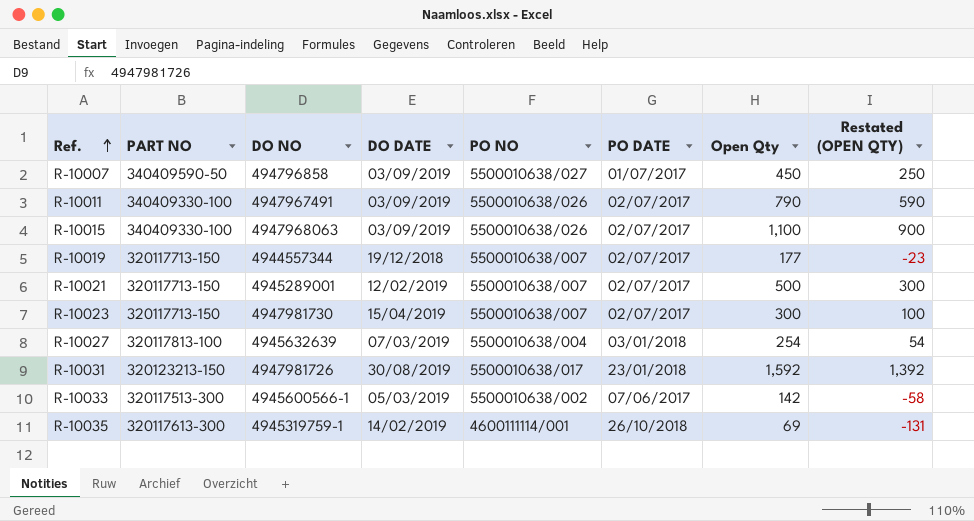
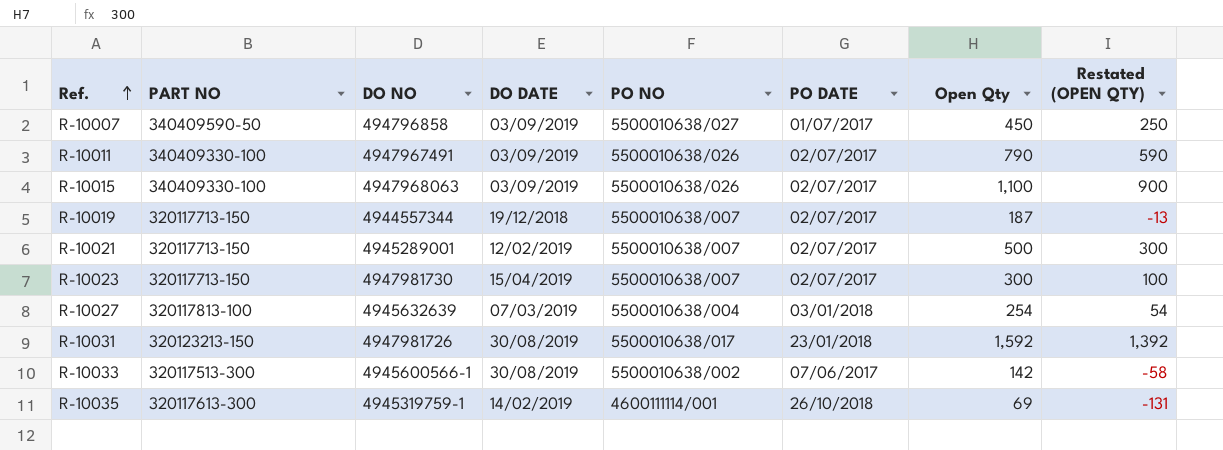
R-10019 | Open Qty: 177 -> 187
R-10019 | Restated (OPEN QTY): -23 -> -13
R-10033 | DO DATE: 05/03/2019 -> 30/08/2019

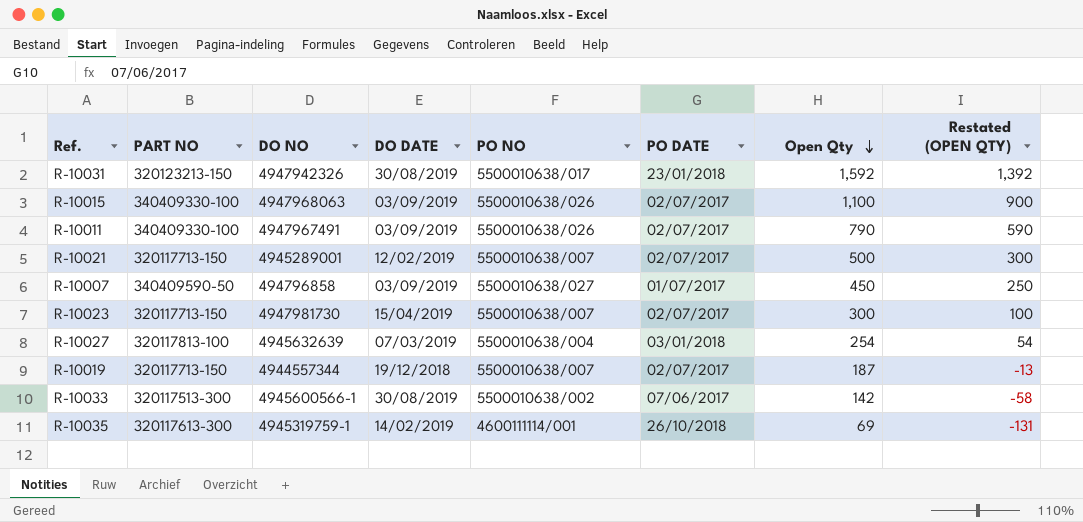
row order: Ref. ascending -> Open Qty descending
R-10031 | DO NO: 4947981726 -> 4947942326

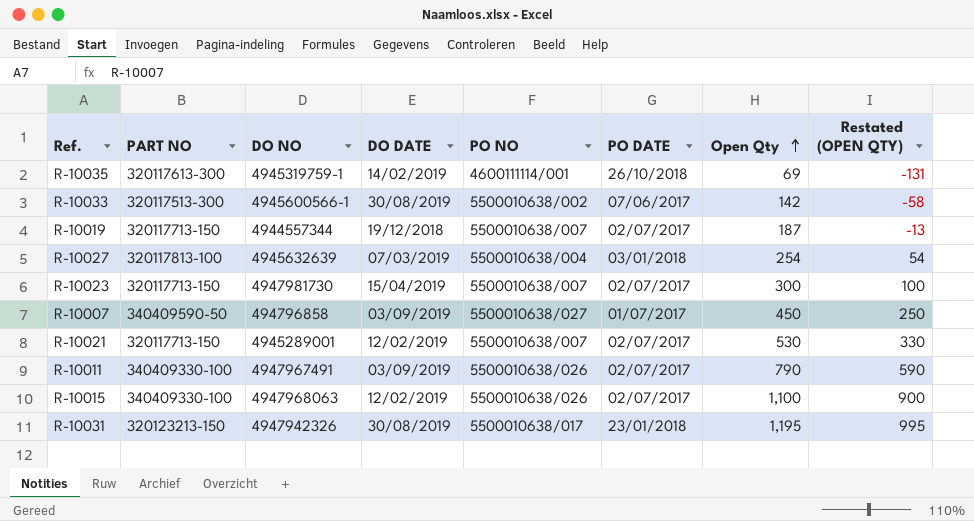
row order: Open Qty descending -> Open Qty ascending
R-10021 | Open Qty: 500 -> 530
R-10021 | Restated (OPEN QTY): 300 -> 330
R-10015 | DO DATE: 03/09/2019 -> 12/02/2019
R-10031 | Open Qty: 1,592 -> 1,195
R-10031 | Restated (OPEN QTY): 1,392 -> 995

